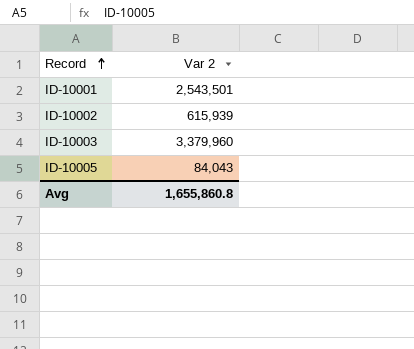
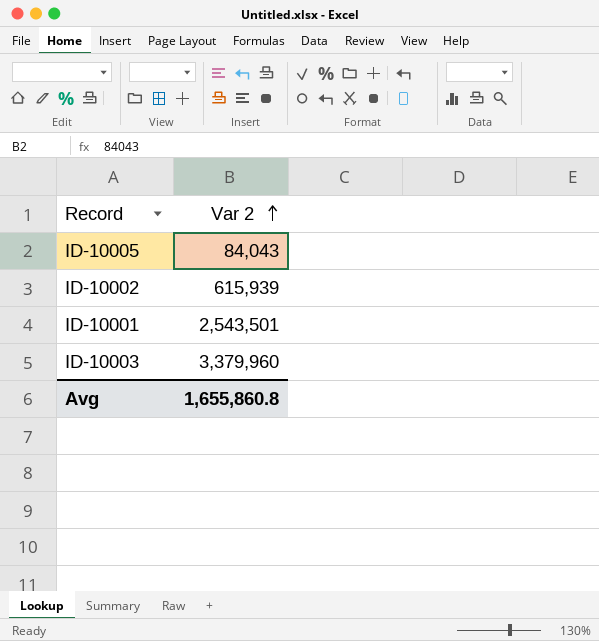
row order: Record ascending -> Var 2 ascending

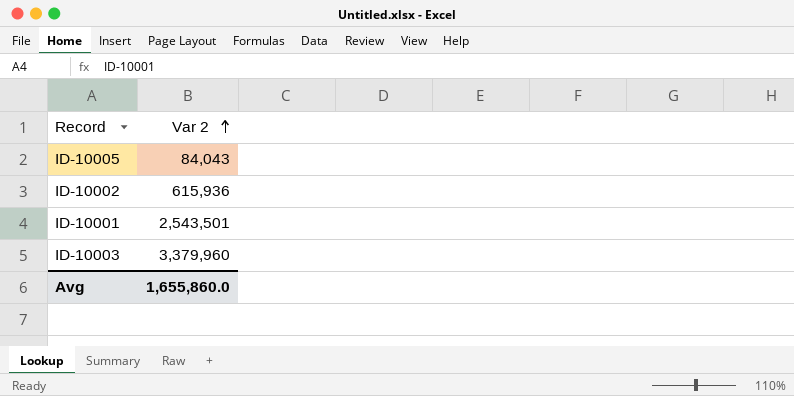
ID-10002 | Var 2: 615,939 -> 615,936
Avg | Var 2: 1,655,860.8 -> 1,655,860.0

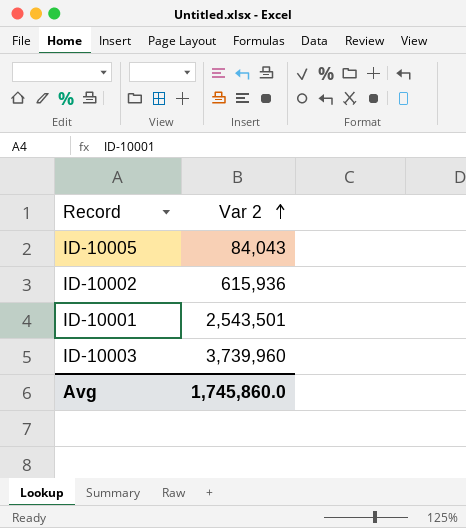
ID-10003 | Var 2: 3,379,960 -> 3,739,960
Avg | Var 2: 1,655,860.0 -> 1,745,860.0

